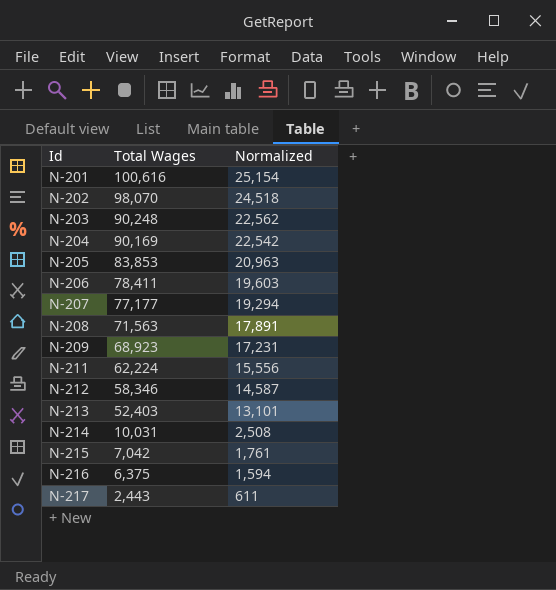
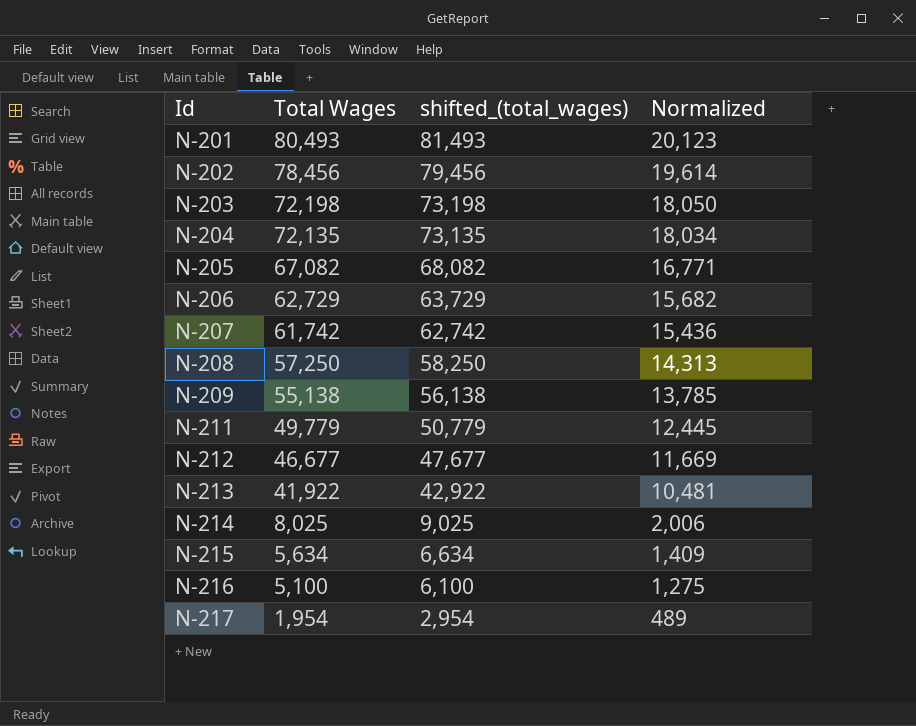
column shifted_(total_wages) | formula: none -> [Total Wages] + 1000
N-201 | Total Wages: 100,616 -> 80,493
N-201 | Normalized: 25,154 -> 20,123
N-202 | Total Wages: 98,070 -> 78,456
N-202 | Normalized: 24,518 -> 19,614
N-203 | Total Wages: 90,248 -> 72,198
N-203 | Normalized: 22,562 -> 18,050
N-204 | Total Wages: 90,169 -> 72,135
N-204 | Normalized: 22,542 -> 18,034
N-205 | Total Wages: 83,853 -> 67,082
N-205 | Normalized: 20,963 -> 16,771
N-206 | Total Wages: 78,411 -> 62,729
N-206 | Normalized: 19,603 -> 15,682
N-207 | Total Wages: 77,177 -> 61,742
N-207 | Normalized: 19,294 -> 15,436
N-208 | Total Wages: 71,563 -> 57,250
N-208 | Normalized: 17,891 -> 14,313
N-209 | Total Wages: 68,923 -> 55,138
N-209 | Normalized: 17,231 -> 13,785
N-211 | Total Wages: 62,224 -> 49,779
N-211 | Normalized: 15,556 -> 12,445
N-212 | Total Wages: 58,346 -> 46,677
N-212 | Normalized: 14,587 -> 11,669
N-213 | Total Wages: 52,403 -> 41,922
N-213 | Normalized: 13,101 -> 10,481
N-214 | Total Wages: 10,031 -> 8,025
N-214 | Normalized: 2,508 -> 2,006
N-215 | Total Wages: 7,042 -> 5,634
N-215 | Normalized: 1,761 -> 1,409
N-216 | Total Wages: 6,375 -> 5,100
N-216 | Normalized: 1,594 -> 1,275
N-217 | Total Wages: 2,443 -> 1,954
N-217 | Normalized: 611 -> 489

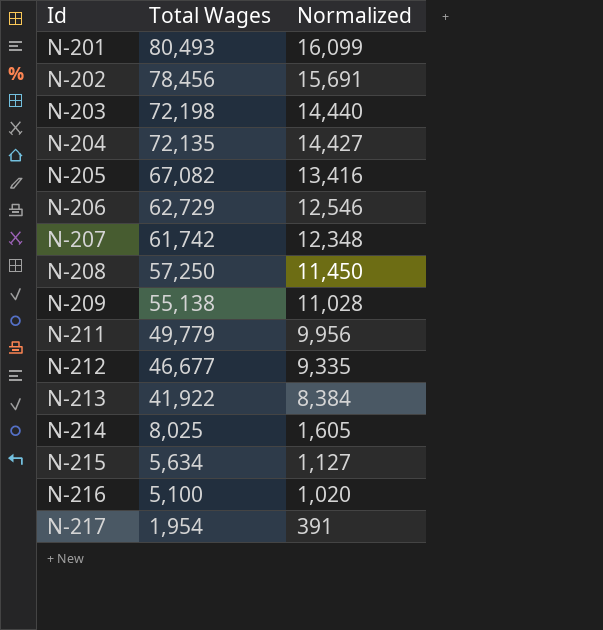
column shifted_(total_wages) | formula: [Total Wages] + 1000 -> none
column Normalized | formula: [Total Wages] * 0.25 -> [Total Wages] * 0.2

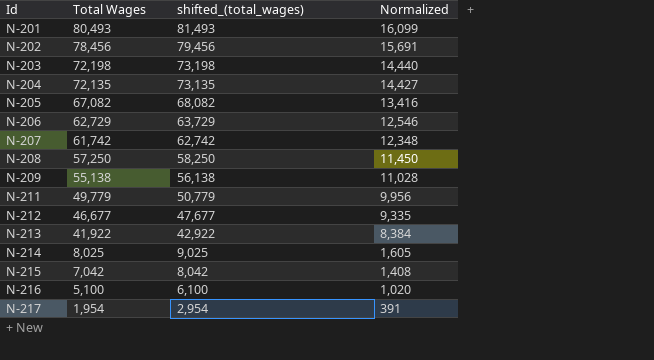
column shifted_(total_wages) | formula: none -> [Total Wages] + 1000
N-215 | Total Wages: 5,634 -> 7,042
N-215 | Normalized: 1,127 -> 1,408

